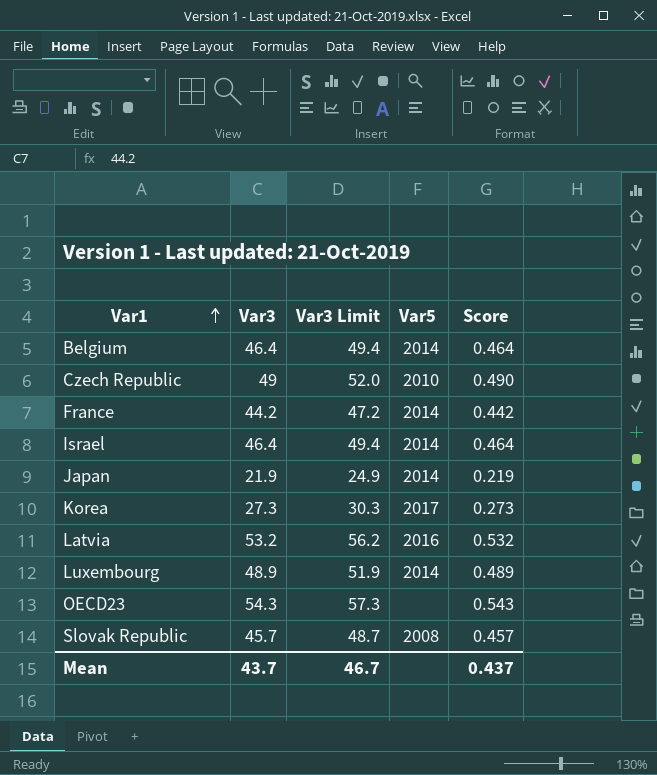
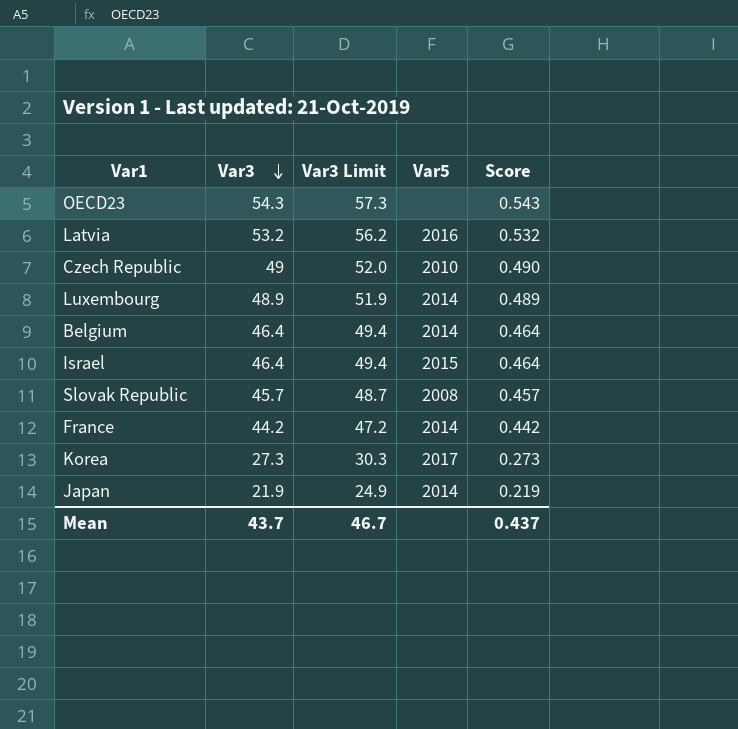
row order: Var1 ascending -> Var3 descending
Israel | Var5: 2014 -> 2015

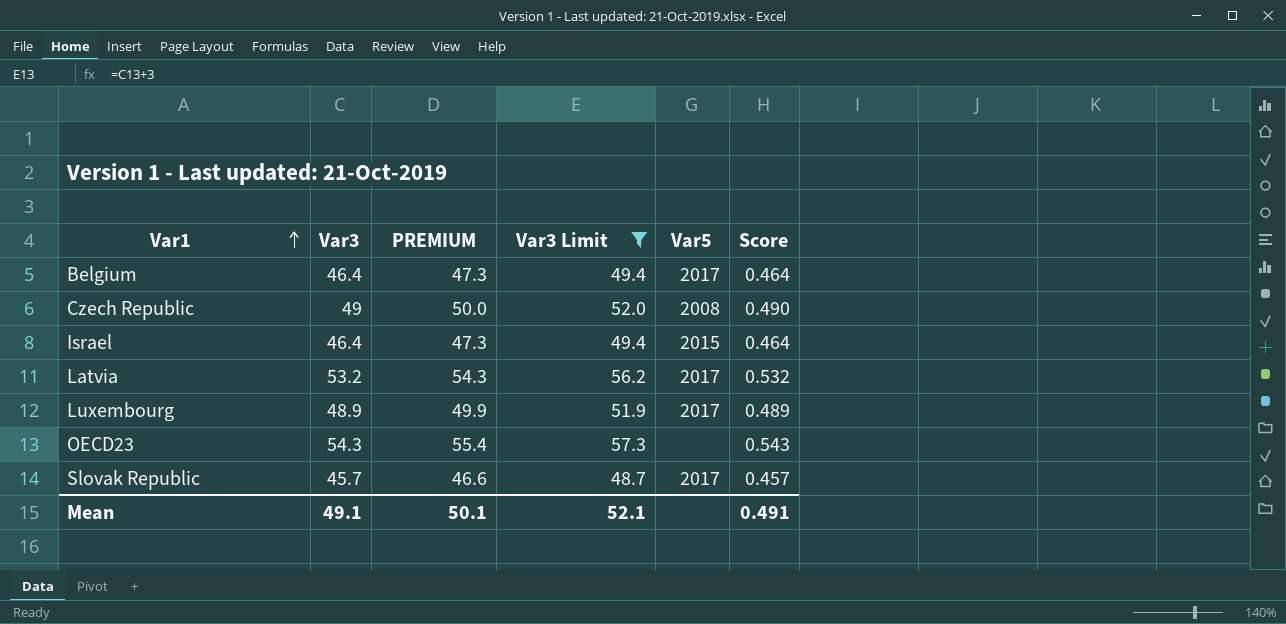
filter: none -> Var3 Limit >= 48.7
row order: Var3 descending -> Var1 ascending
column PREMIUM | formula: none -> [Var3] * 1.02
Belgium | Var5: 2014 -> 2017
Czech Republic | Var5: 2010 -> 2008
Latvia | Var5: 2016 -> 2017
Luxembourg | Var5: 2014 -> 2017
Slovak Republic | Var5: 2008 -> 2017
Mean | Var3: 43.7 -> 49.1
Mean | Var3 Limit: 46.7 -> 52.1
Mean | Score: 0.437 -> 0.491

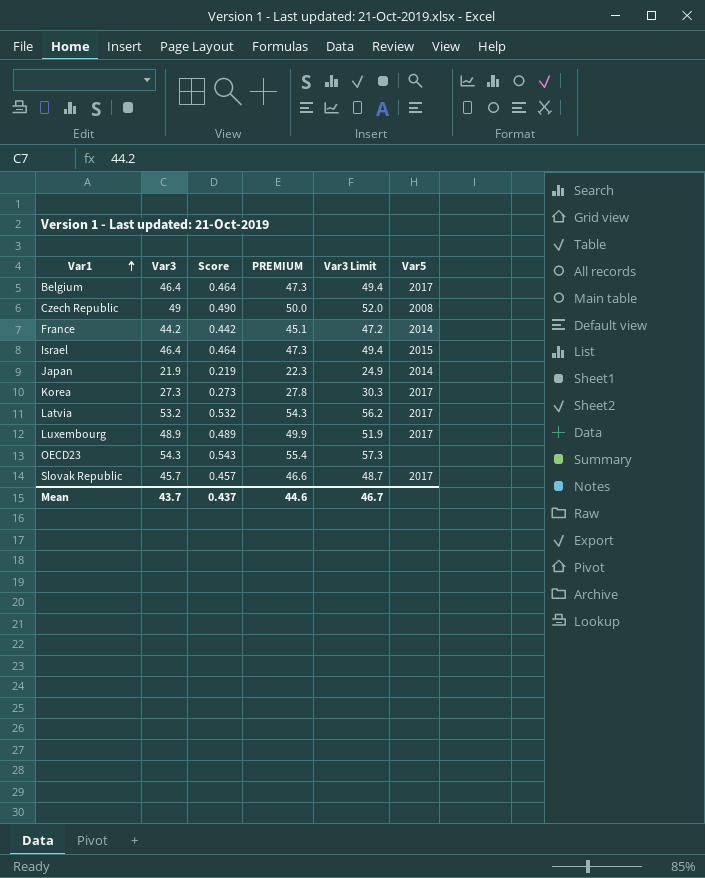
filter: Var3 Limit >= 48.7 -> none
column Score | position: 6 -> 3
Mean | Var3: 49.1 -> 43.7
Mean | Score: 0.491 -> 0.437
Mean | PREMIUM: 50.1 -> 44.6
Mean | Var3 Limit: 52.1 -> 46.7

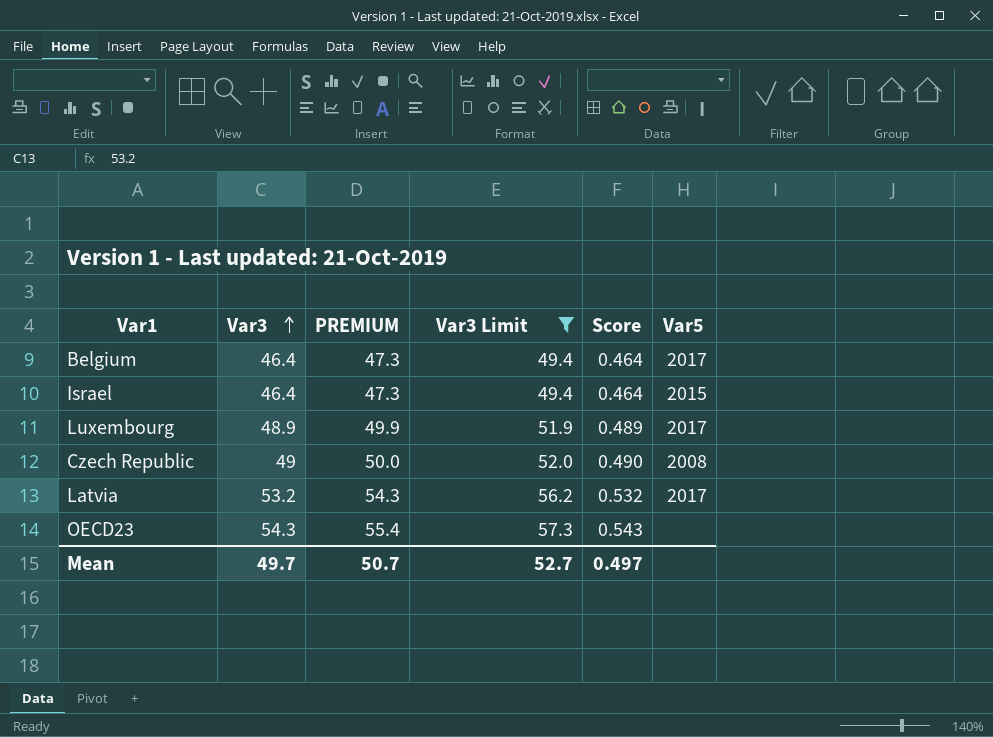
filter: none -> Var3 Limit >= 49.4
row order: Var1 ascending -> Var3 ascending
column Score | position: 3 -> 5
Mean | Var3: 43.7 -> 49.7
Mean | PREMIUM: 44.6 -> 50.7
Mean | Var3 Limit: 46.7 -> 52.7
Mean | Score: 0.437 -> 0.497

